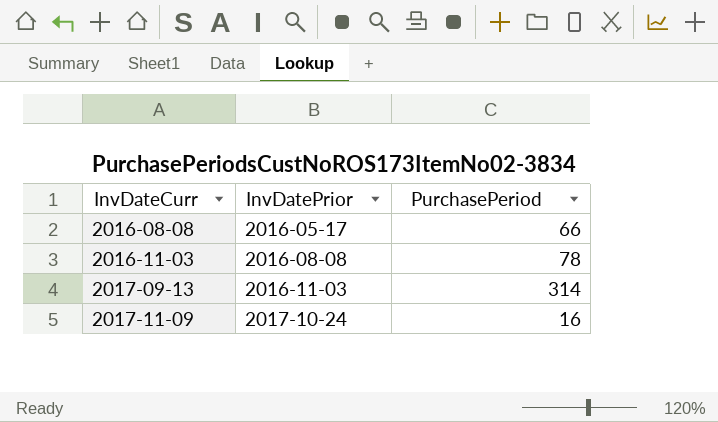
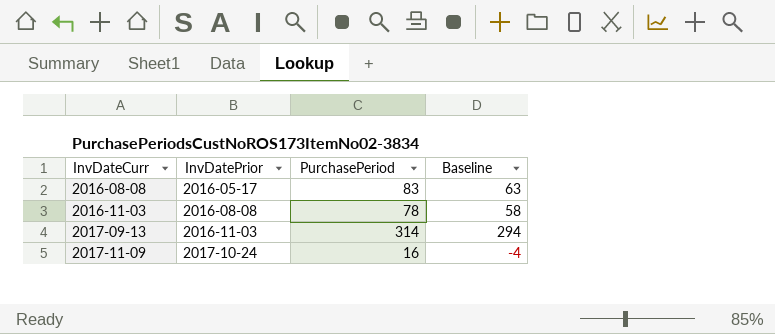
column Baseline | formula: none -> [PurchasePeriod] - 20
2016-08-08 | PurchasePeriod: 66 -> 83

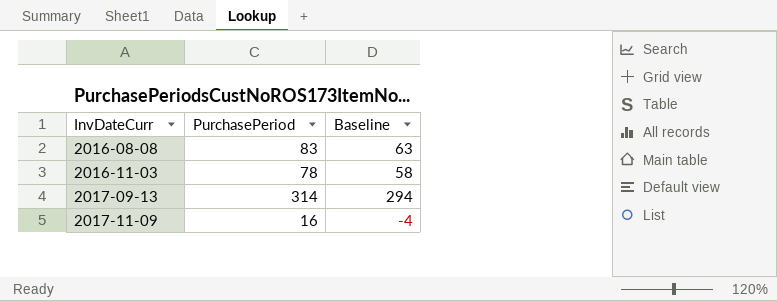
column InvDatePrior | position: 2 -> none

